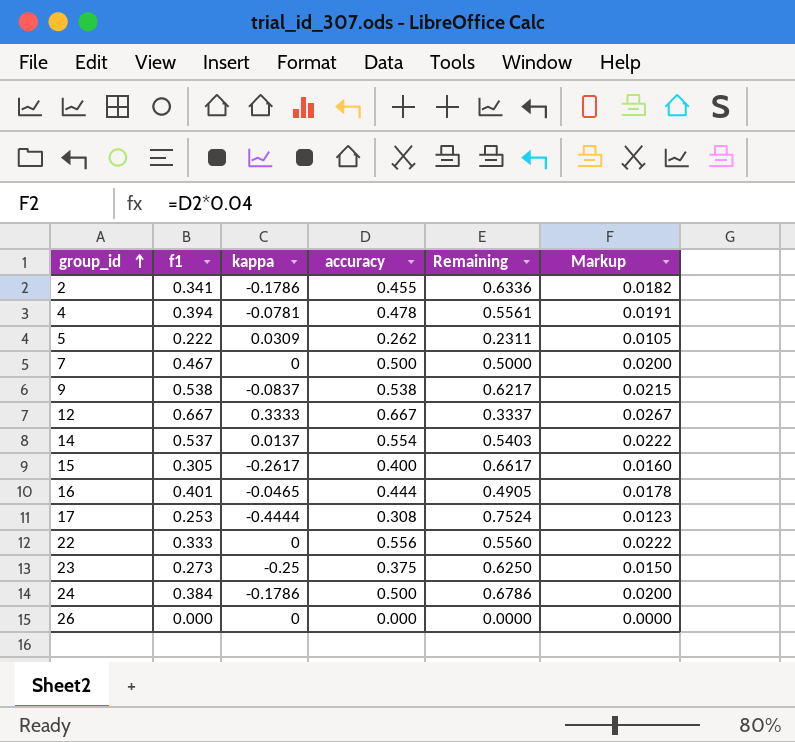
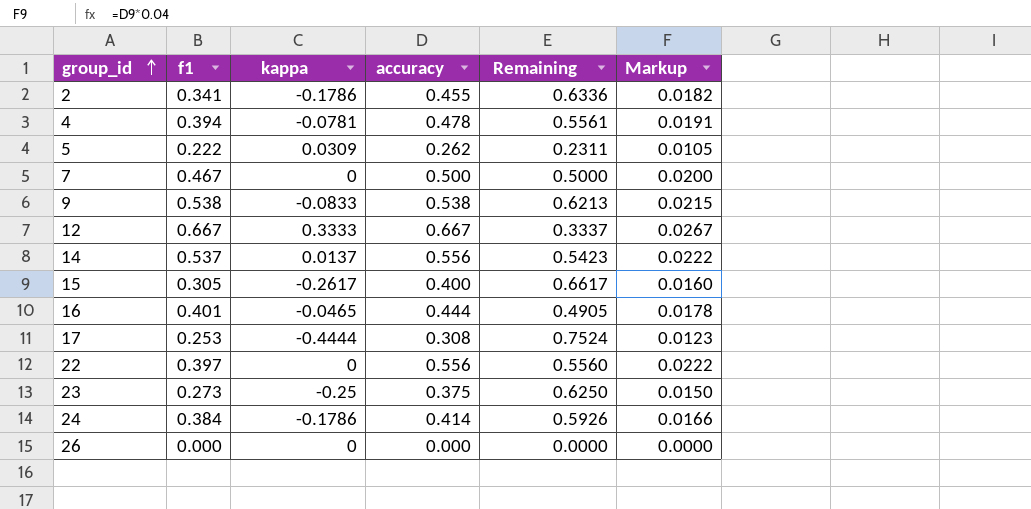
9 | kappa: -0.0837 -> -0.0833
9 | Remaining: 0.6217 -> 0.6213
14 | accuracy: 0.554 -> 0.556
14 | Remaining: 0.5403 -> 0.5423
22 | f1: 0.333 -> 0.397
24 | accuracy: 0.500 -> 0.414
24 | Remaining: 0.6786 -> 0.5926
24 | Markup: 0.0200 -> 0.0166

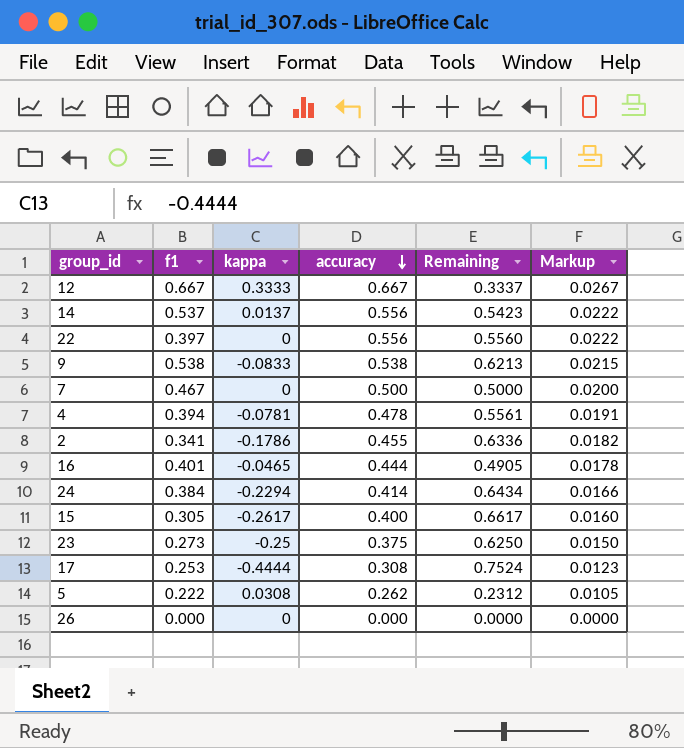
row order: group_id ascending -> accuracy descending
24 | kappa: -0.1786 -> -0.2294
24 | Remaining: 0.5926 -> 0.6434
5 | kappa: 0.0309 -> 0.0308
5 | Remaining: 0.2311 -> 0.2312

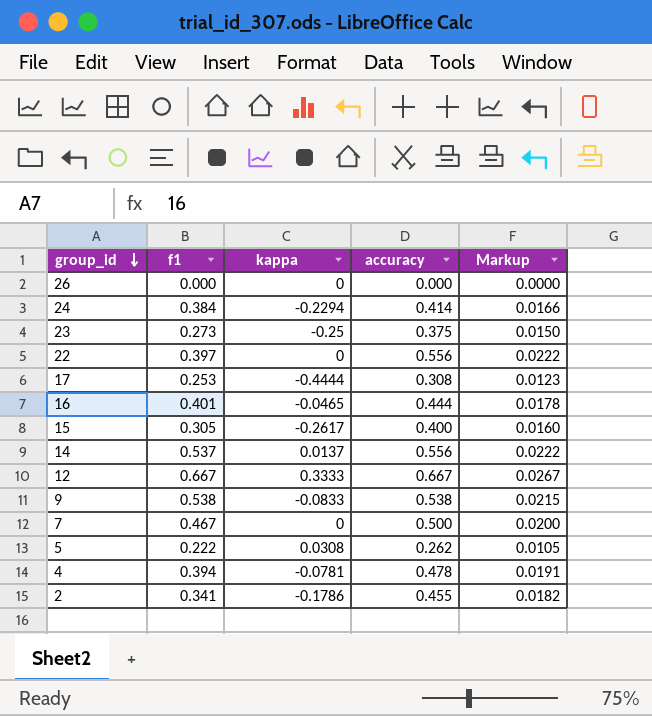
row order: accuracy descending -> group_id descending
column Remaining | formula: [accuracy] - [kappa] -> none

